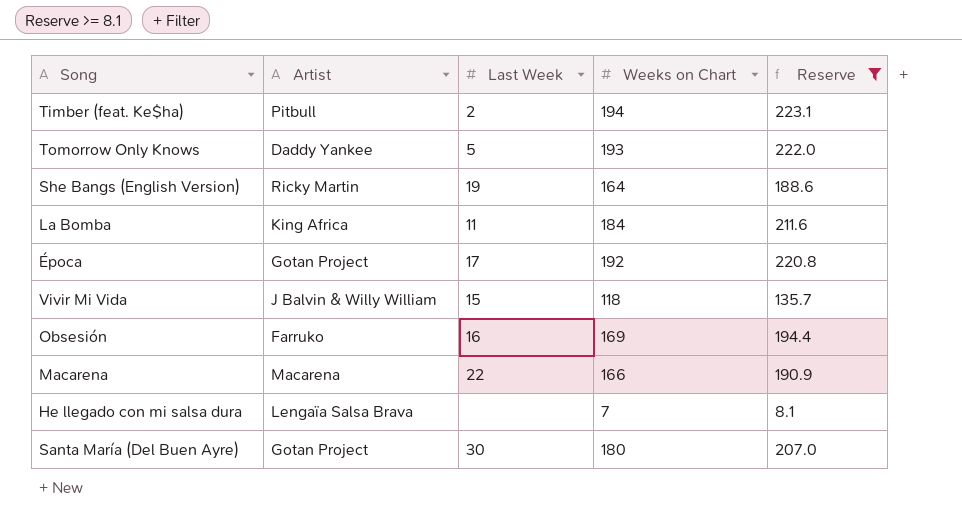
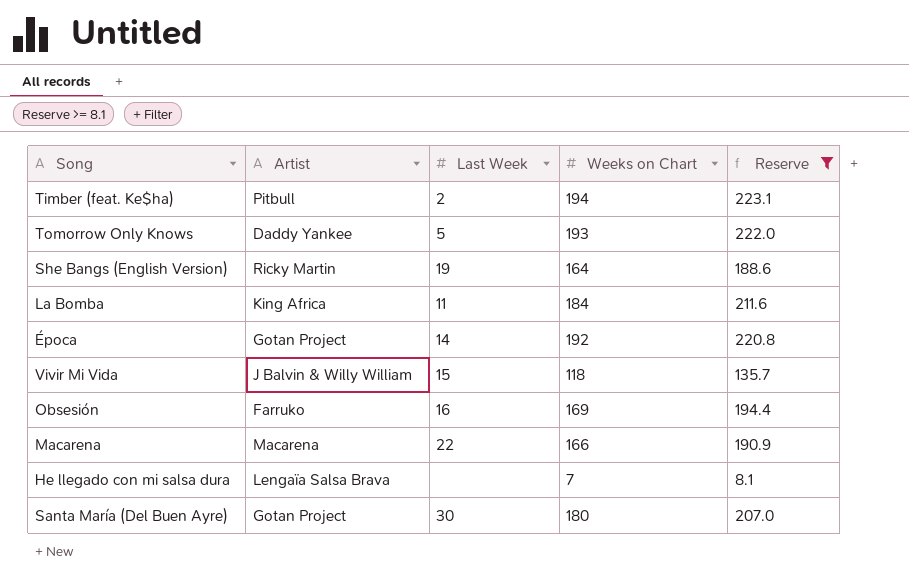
Época | Last Week: 17 -> 14

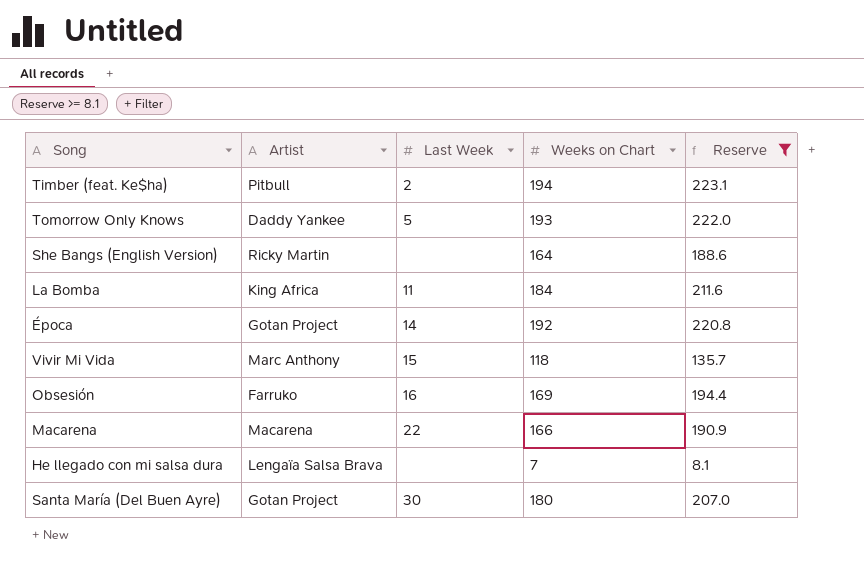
She Bangs (English Version) | Last Week: 19 -> none
Vivir Mi Vida | Artist: J Balvin & Willy William -> Marc Anthony

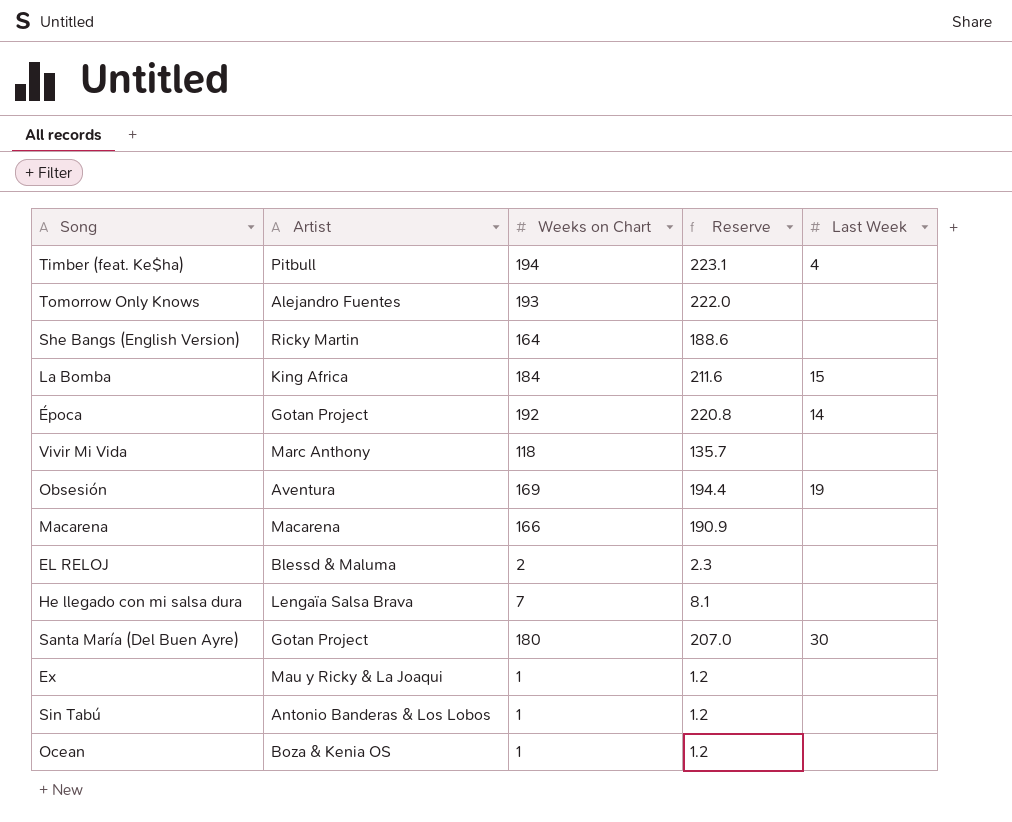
filter: Reserve >= 8.1 -> none
column Last Week | position: 3 -> 5
Timber (feat. Ke$ha) | Last Week: 2 -> 4
Tomorrow Only Knows | Artist: Daddy Yankee -> Alejandro Fuentes
Tomorrow Only Knows | Last Week: 5 -> none
La Bomba | Last Week: 11 -> 15
Vivir Mi Vida | Last Week: 15 -> none
Obsesión | Artist: Farruko -> Aventura
Obsesión | Last Week: 16 -> 19
Macarena | Last Week: 22 -> none

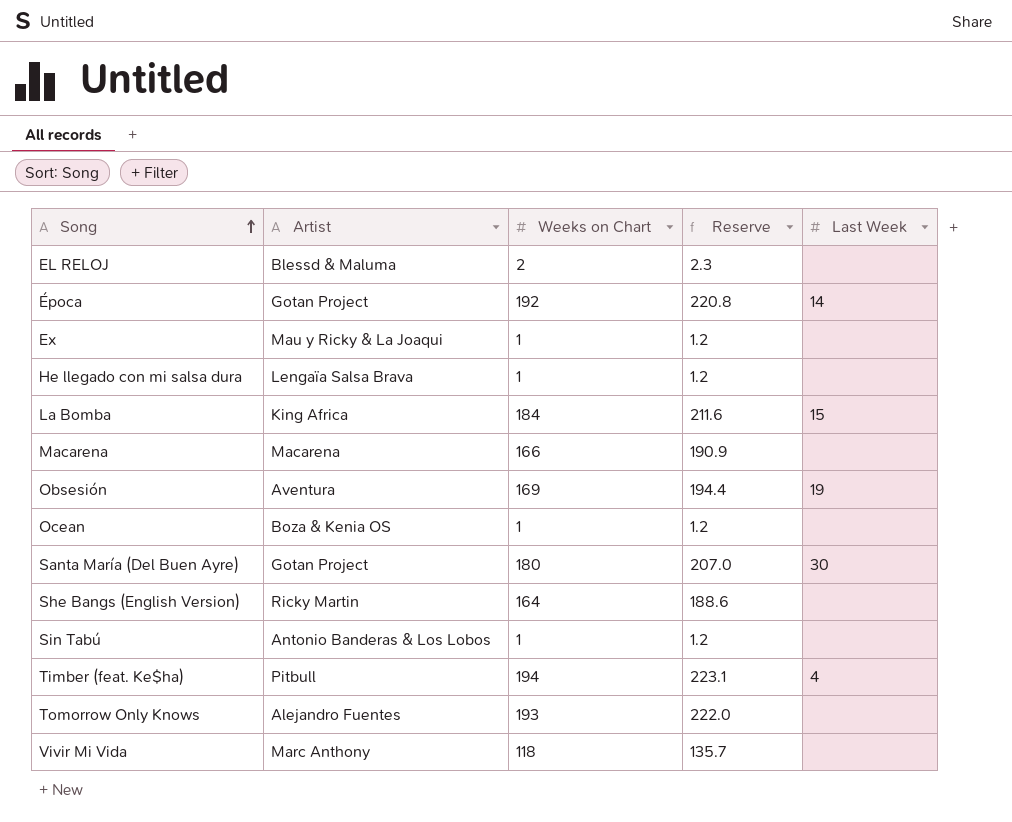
row order: none -> Song ascending
He llegado con mi salsa dura | Weeks on Chart: 7 -> 1
He llegado con mi salsa dura | Reserve: 8.1 -> 1.2

